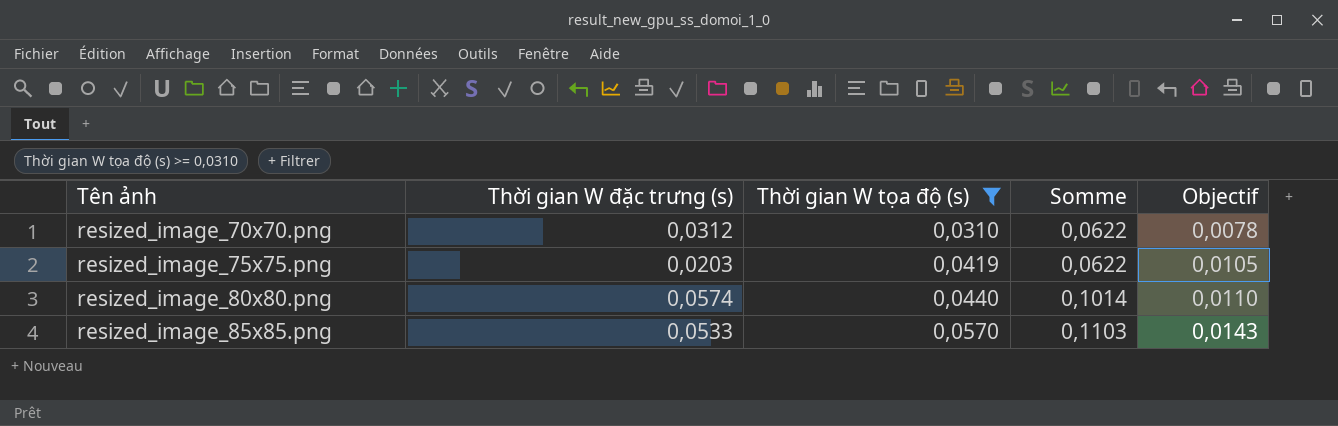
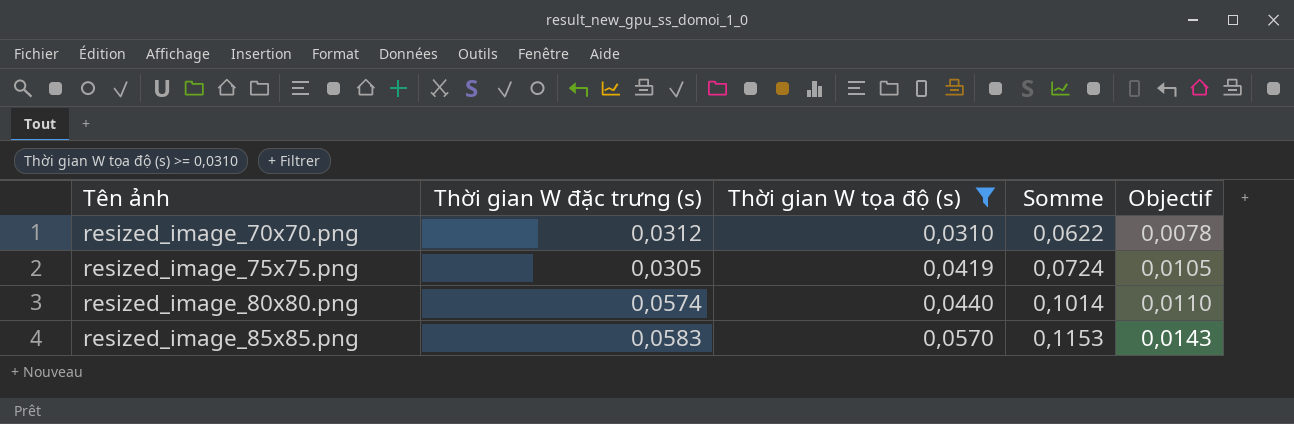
resized_image_75x75.png | Thời gian W đặc trưng (s): 0,0203 -> 0,0305
resized_image_75x75.png | Somme: 0,0622 -> 0,0724
resized_image_85x85.png | Thời gian W đặc trưng (s): 0,0533 -> 0,0583
resized_image_85x85.png | Somme: 0,1103 -> 0,1153

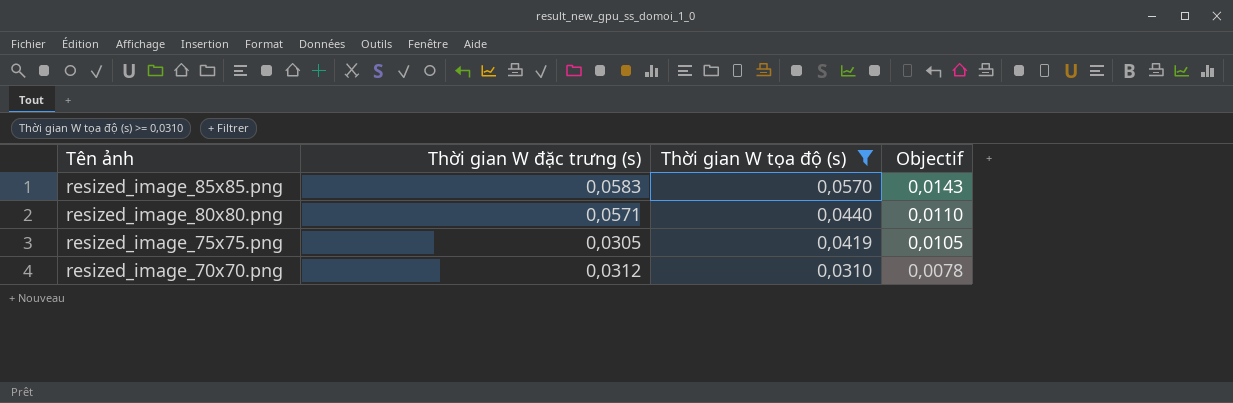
row order: Tên ảnh ascending -> Tên ảnh descending
column Somme | formula: [Thời gian W đặc trưng (s)] + [Thời gian W tọa độ (s)] -> none
resized_image_80x80.png | Thời gian W đặc trưng (s): 0,0574 -> 0,0571

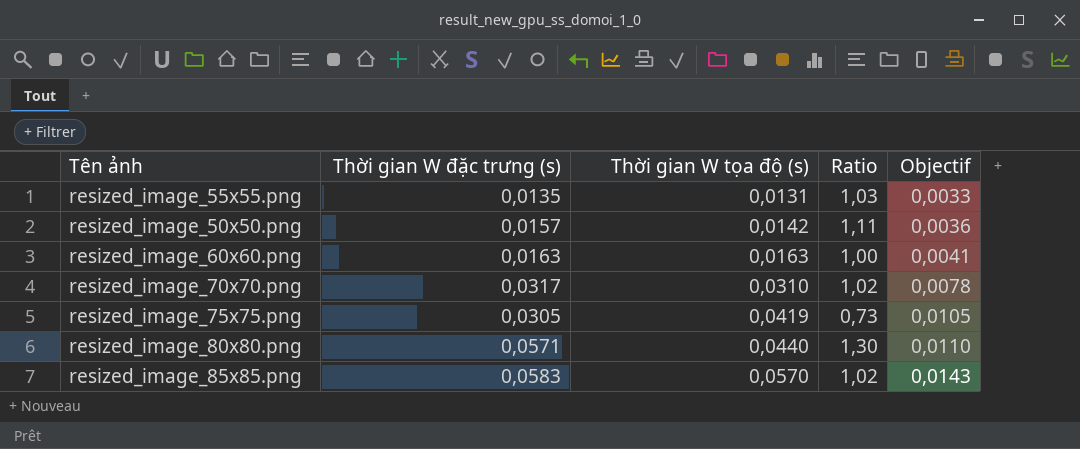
filter: Thời gian W tọa độ (s) >= 0,0310 -> none
row order: Tên ảnh descending -> Thời gian W tọa độ (s) ascending
column Ratio | formula: none -> [Thời gian W đặc trưng (s)] / [Thời gian W tọa độ (s)]
resized_image_70x70.png | Thời gian W đặc trưng (s): 0,0312 -> 0,0317

